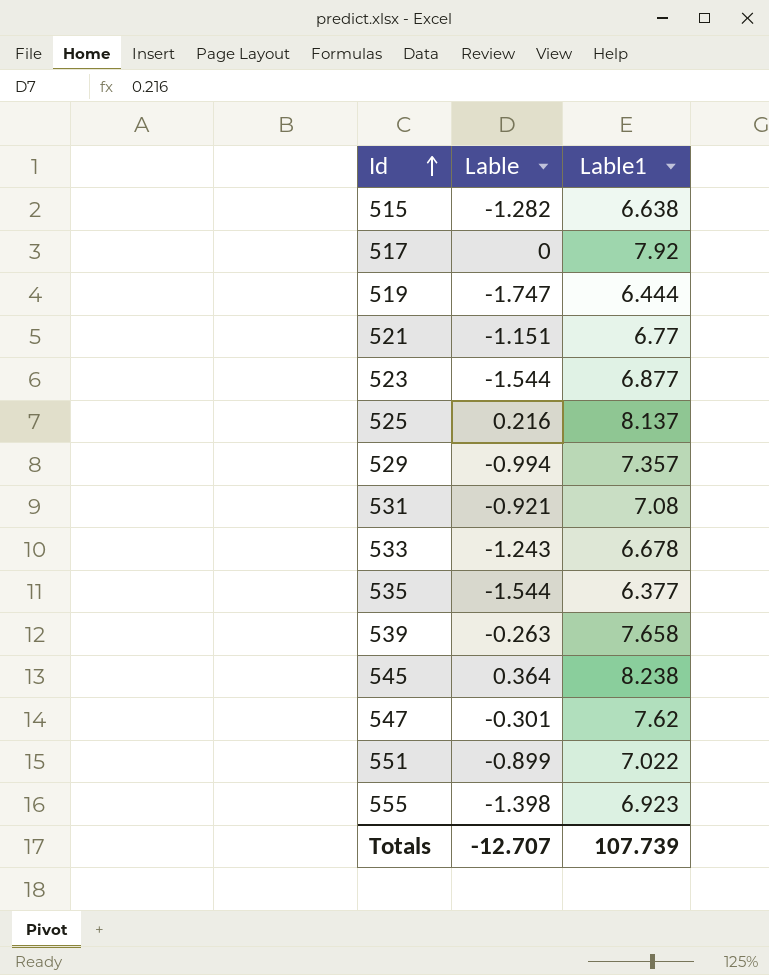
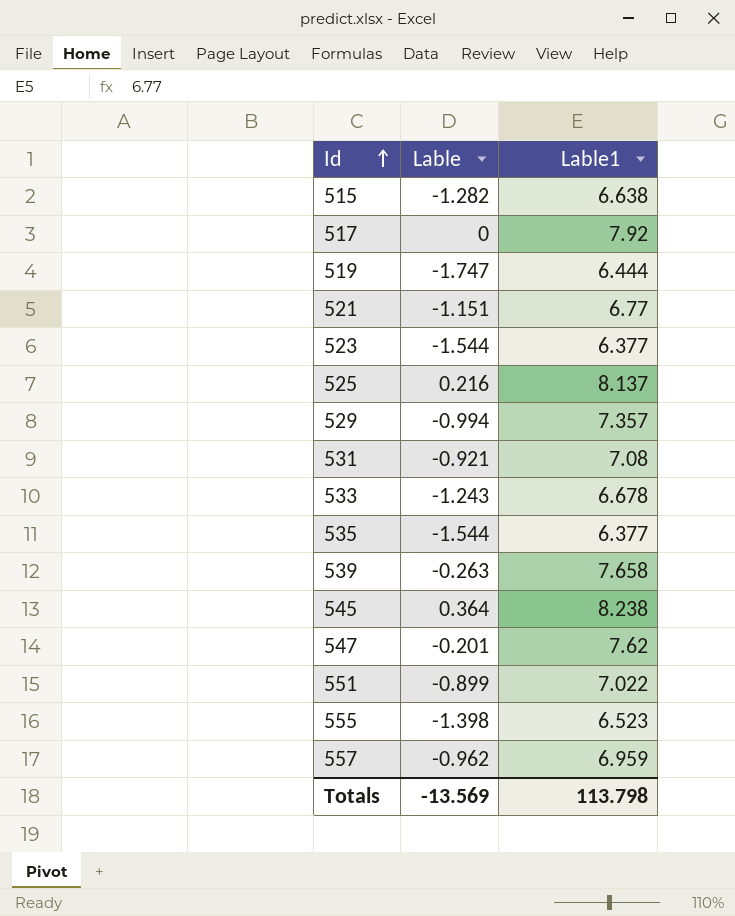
523 | Lable1: 6.877 -> 6.377
547 | Lable: -0.301 -> -0.201
555 | Lable1: 6.923 -> 6.523
row 557: none -> -0.962 | 6.959
Totals | Lable: -12.707 -> -13.569
Totals | Lable1: 107.739 -> 113.798

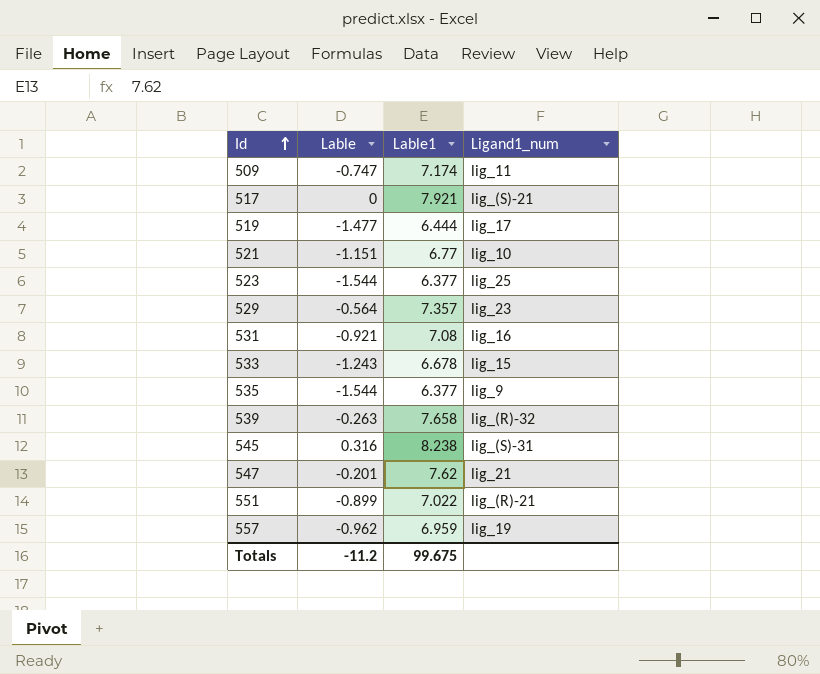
column Ligand1_num | position: none -> 4
row 515: -1.282 | 6.638 -> none
row 525: 0.216 | 8.137 -> none
row 555: -1.398 | 6.523 -> none
row 509: none -> -0.747 | 7.174 | lig_11
517 | Lable1: 7.92 -> 7.921
519 | Lable: -1.747 -> -1.477
529 | Lable: -0.994 -> -0.564
545 | Lable: 0.364 -> 0.316
Totals | Lable: -13.569 -> -11.2
Totals | Lable1: 113.798 -> 99.675

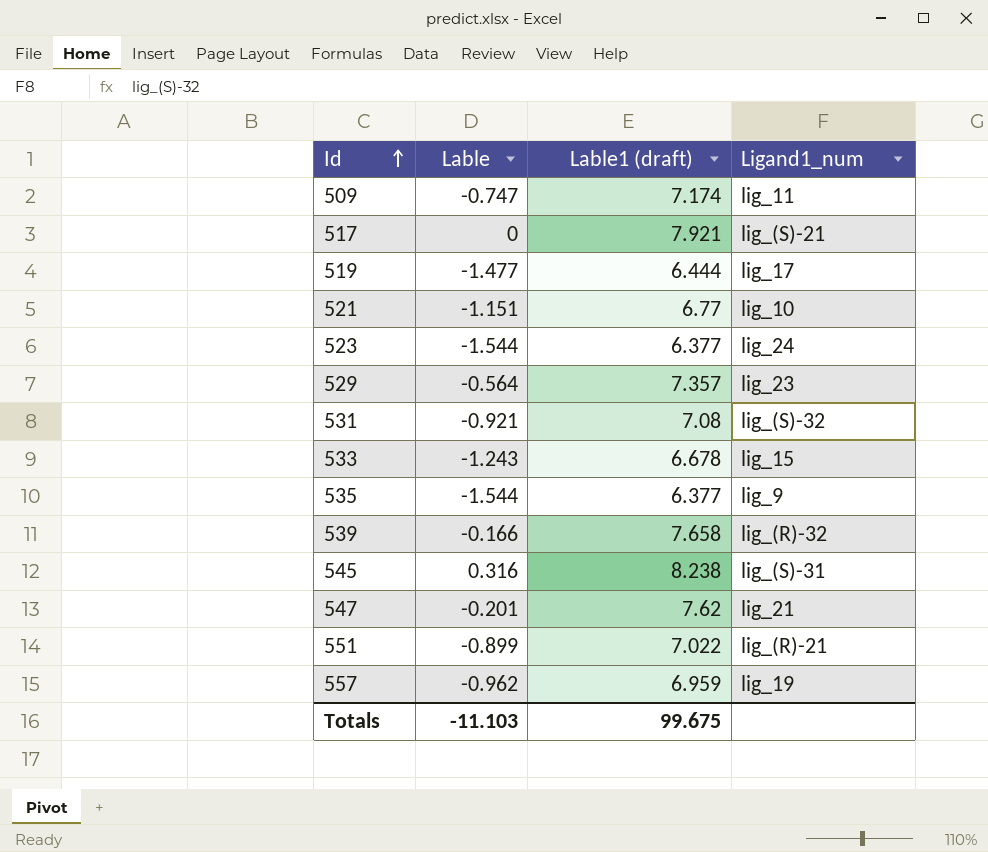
column name: Lable1 -> Lable1 (draft)
523 | Ligand1_num: lig_25 -> lig_24
531 | Ligand1_num: lig_16 -> lig_(S)-32
539 | Lable: -0.263 -> -0.166
Totals | Lable: -11.2 -> -11.103

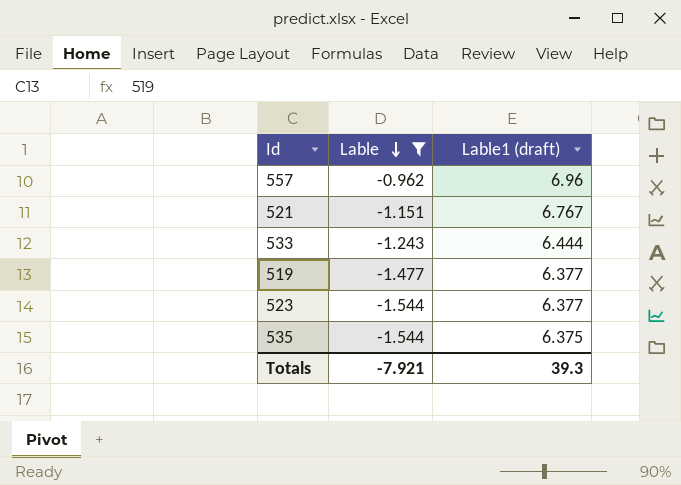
filter: none -> Lable <= -0.962
row order: Id ascending -> Lable descending
column Ligand1_num | position: 4 -> none
557 | Lable1 (draft): 6.959 -> 6.96
521 | Lable1 (draft): 6.77 -> 6.767
533 | Lable1 (draft): 6.678 -> 6.444
519 | Lable1 (draft): 6.444 -> 6.377
535 | Lable1 (draft): 6.377 -> 6.375
Totals | Lable: -11.103 -> -7.921
Totals | Lable1 (draft): 99.675 -> 39.3

